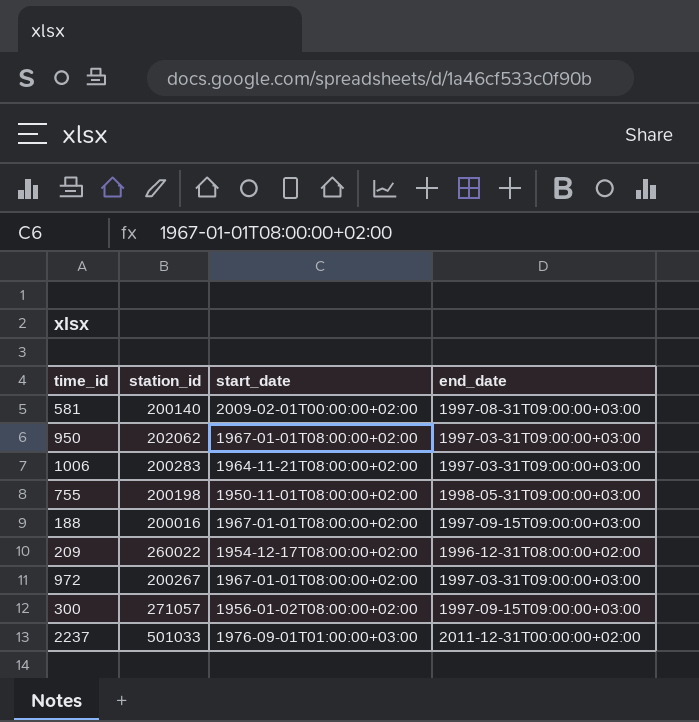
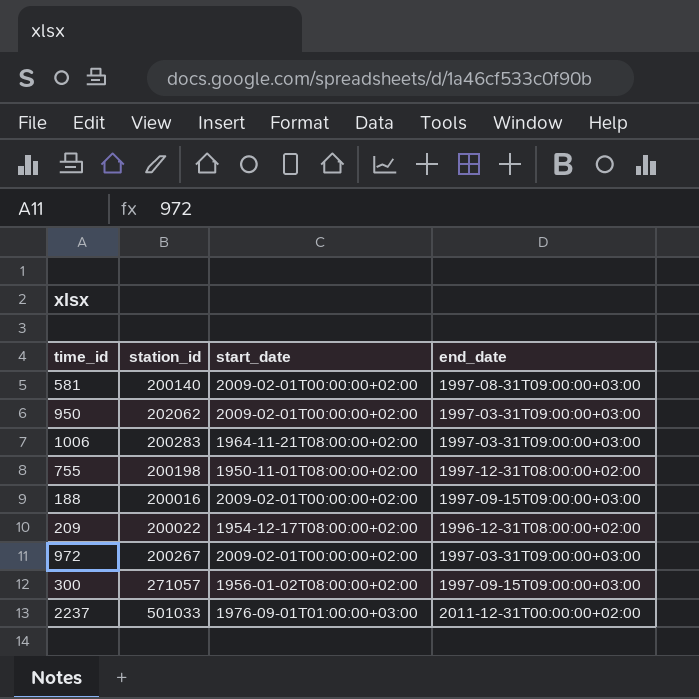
950 | start_date: 1967-01-01T08:00:00+02:00 -> 2009-02-01T00:00:00+02:00
755 | end_date: 1998-05-31T09:00:00+03:00 -> 1997-12-31T08:00:00+02:00
188 | start_date: 1967-01-01T08:00:00+02:00 -> 2009-02-01T00:00:00+02:00
209 | station_id: 260022 -> 200022
972 | start_date: 1967-01-01T08:00:00+02:00 -> 2009-02-01T00:00:00+02:00

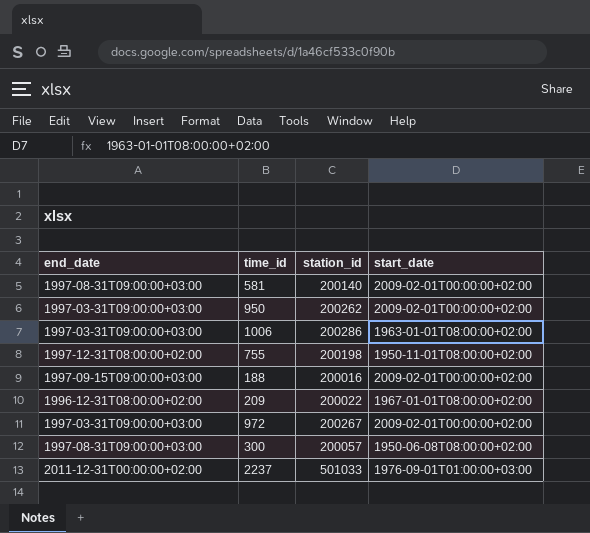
column end_date | position: 4 -> 1
950 | station_id: 202062 -> 200262
1006 | station_id: 200283 -> 200286
1006 | start_date: 1964-11-21T08:00:00+02:00 -> 1963-01-01T08:00:00+02:00
209 | start_date: 1954-12-17T08:00:00+02:00 -> 1967-01-01T08:00:00+02:00
300 | end_date: 1997-09-15T09:00:00+03:00 -> 1997-08-31T09:00:00+03:00
300 | station_id: 271057 -> 200057
300 | start_date: 1956-01-02T08:00:00+02:00 -> 1950-06-08T08:00:00+02:00

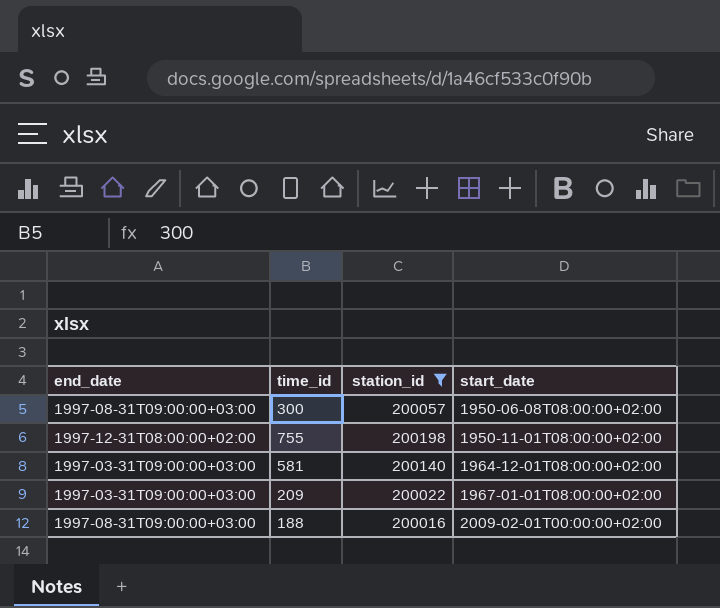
filter: none -> station_id <= 200198
row order: none -> start_date ascending
581 | end_date: 1997-08-31T09:00:00+03:00 -> 1997-03-31T09:00:00+03:00
581 | start_date: 2009-02-01T00:00:00+02:00 -> 1964-12-01T08:00:00+02:00
209 | end_date: 1996-12-31T08:00:00+02:00 -> 1997-03-31T09:00:00+03:00
188 | end_date: 1997-09-15T09:00:00+03:00 -> 1997-08-31T09:00:00+03:00

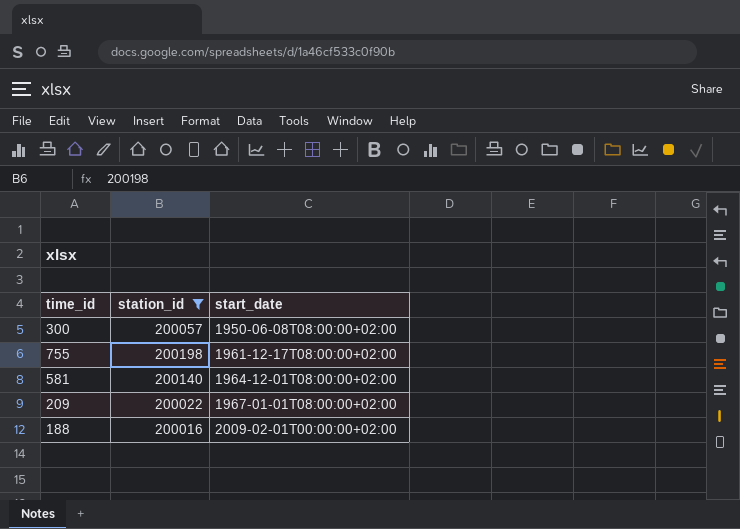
column end_date | position: 1 -> none
755 | start_date: 1950-11-01T08:00:00+02:00 -> 1961-12-17T08:00:00+02:00

